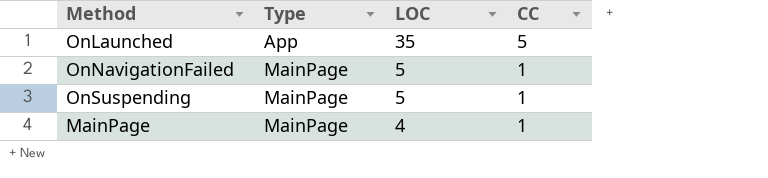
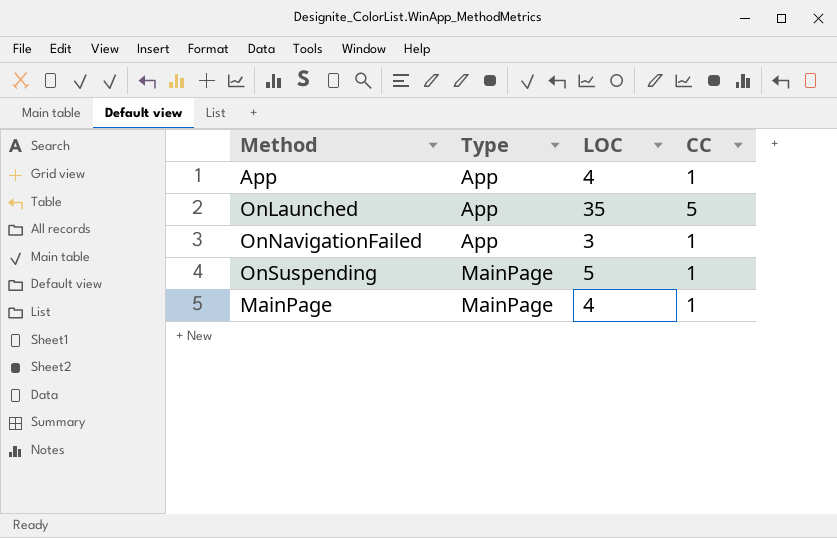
row App: none -> App | 4 | 1
OnNavigationFailed | Type: MainPage -> App
OnNavigationFailed | LOC: 5 -> 3

